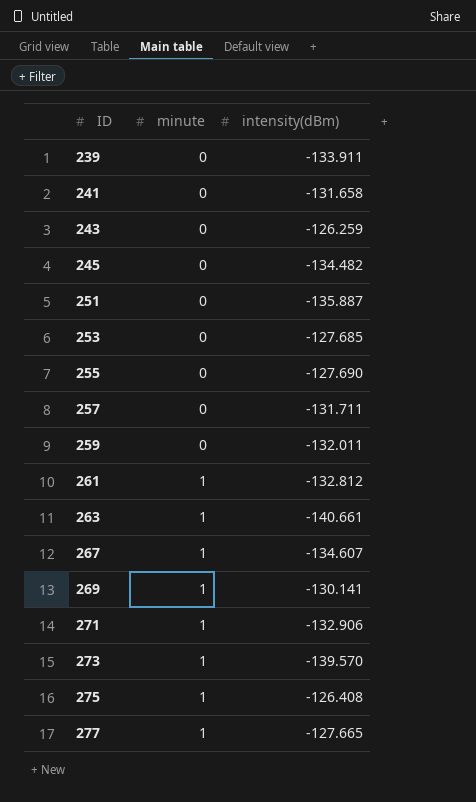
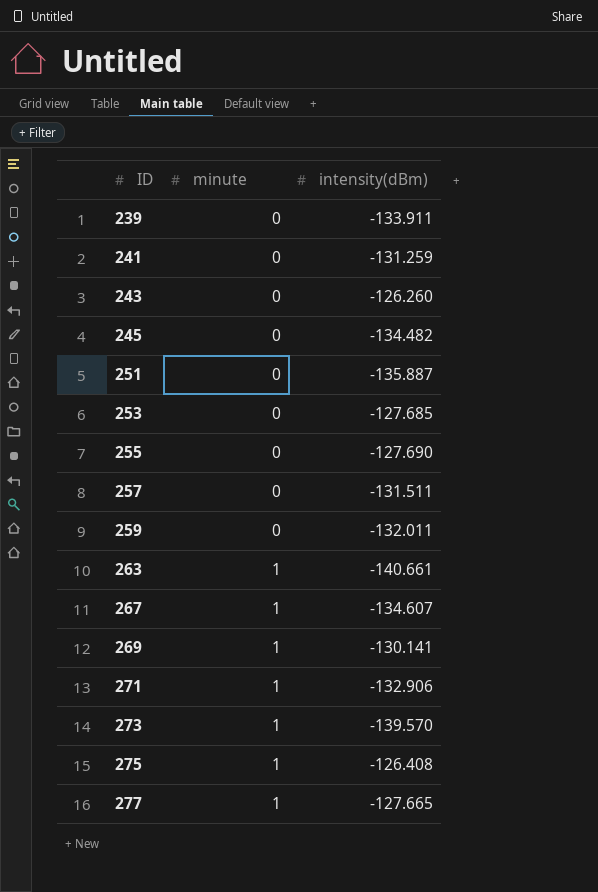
row 261: 1 | -132.812 -> none
241 | intensity(dBm): -131.658 -> -131.259
243 | intensity(dBm): -126.259 -> -126.260
257 | intensity(dBm): -131.711 -> -131.511

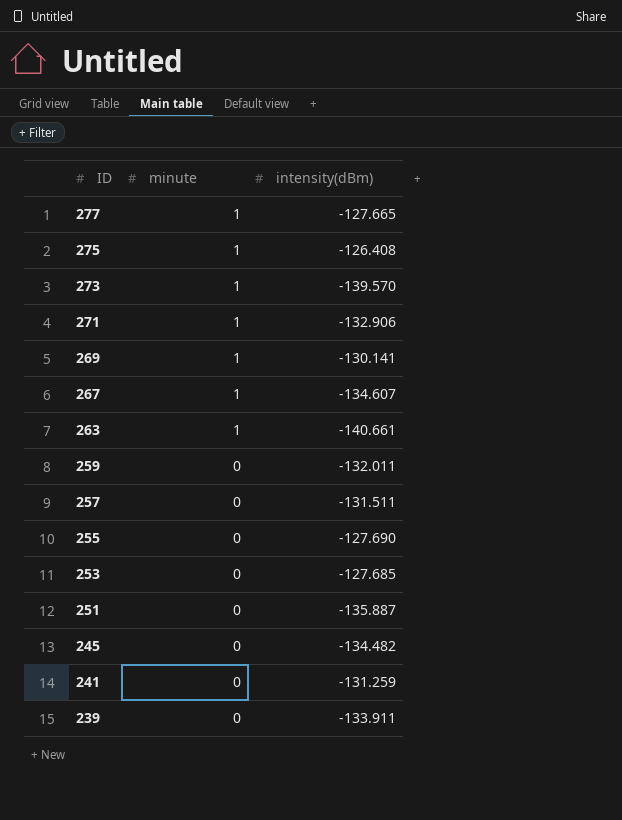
row order: ID ascending -> ID descending
row 243: 0 | -126.260 -> none

